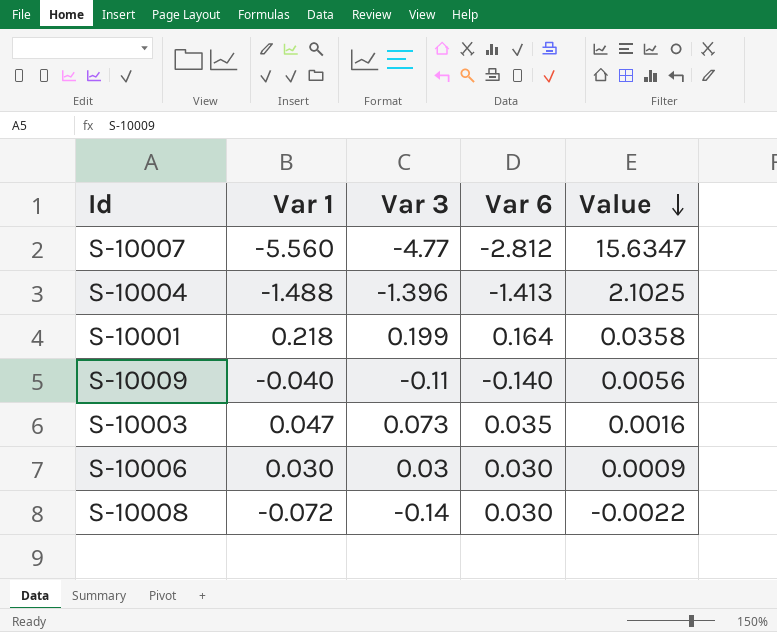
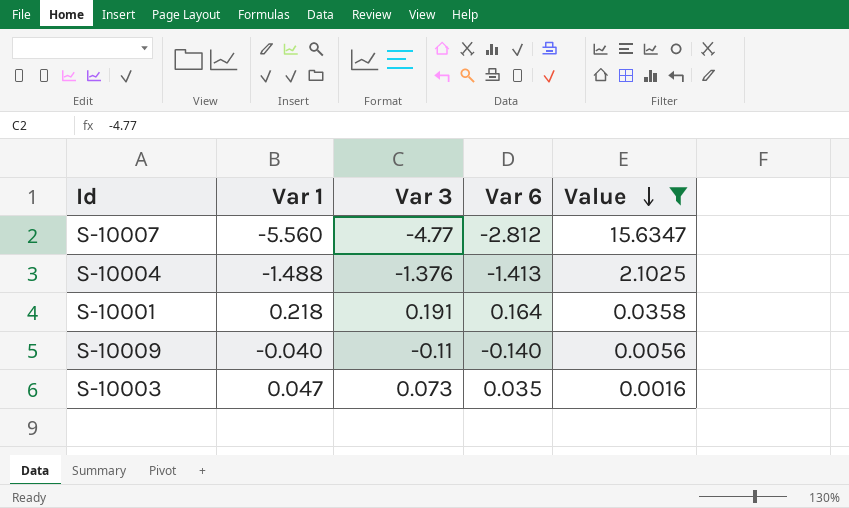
filter: none -> Value >= 0.0016
S-10004 | Var 3: -1.396 -> -1.376
S-10001 | Var 3: 0.199 -> 0.191

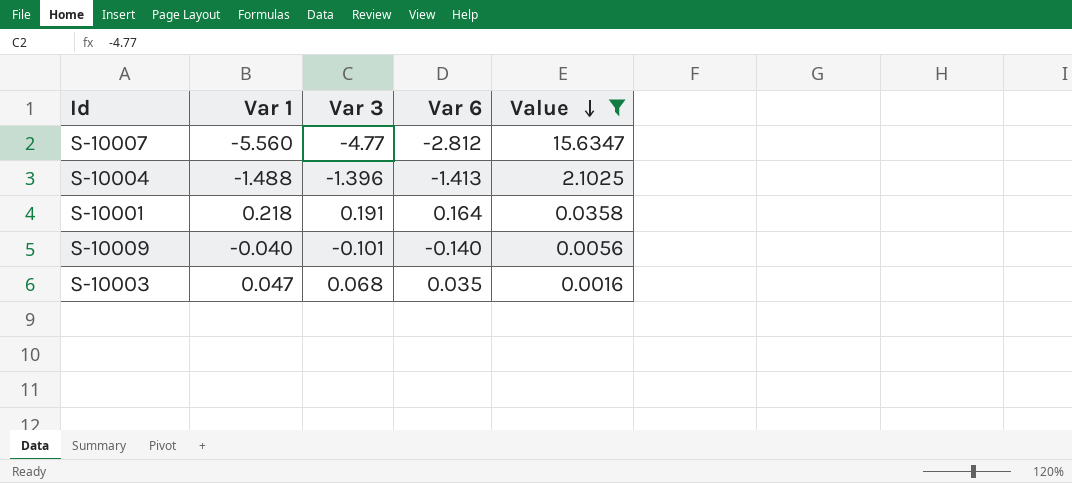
S-10004 | Var 3: -1.376 -> -1.396
S-10009 | Var 3: -0.11 -> -0.101
S-10003 | Var 3: 0.073 -> 0.068

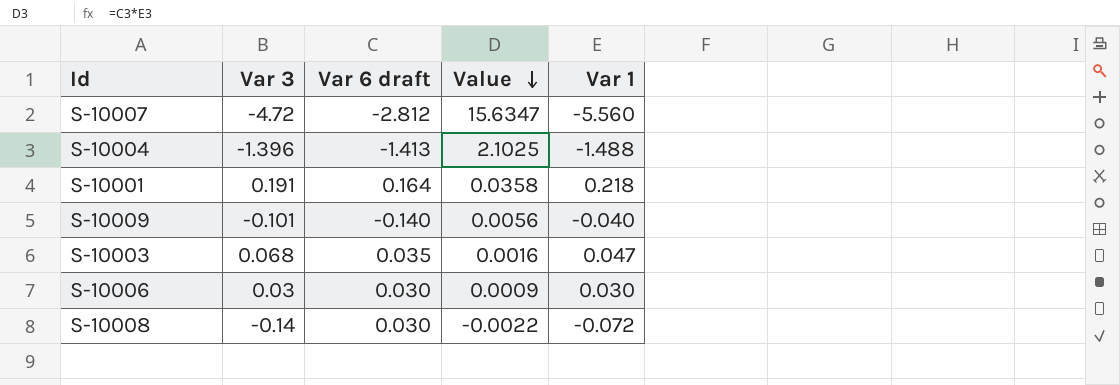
filter: Value >= 0.0016 -> none
column name: Var 6 -> Var 6 draft
column Var 1 | position: 2 -> 5
S-10007 | Var 3: -4.77 -> -4.72

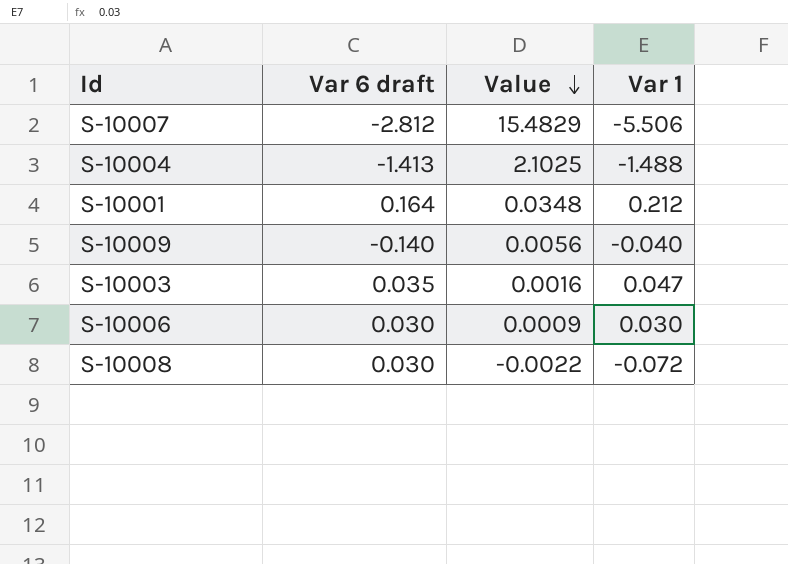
column Var 3 | position: 2 -> none
S-10007 | Value: 15.6347 -> 15.4829
S-10007 | Var 1: -5.560 -> -5.506
S-10001 | Value: 0.0358 -> 0.0348
S-10001 | Var 1: 0.218 -> 0.212

